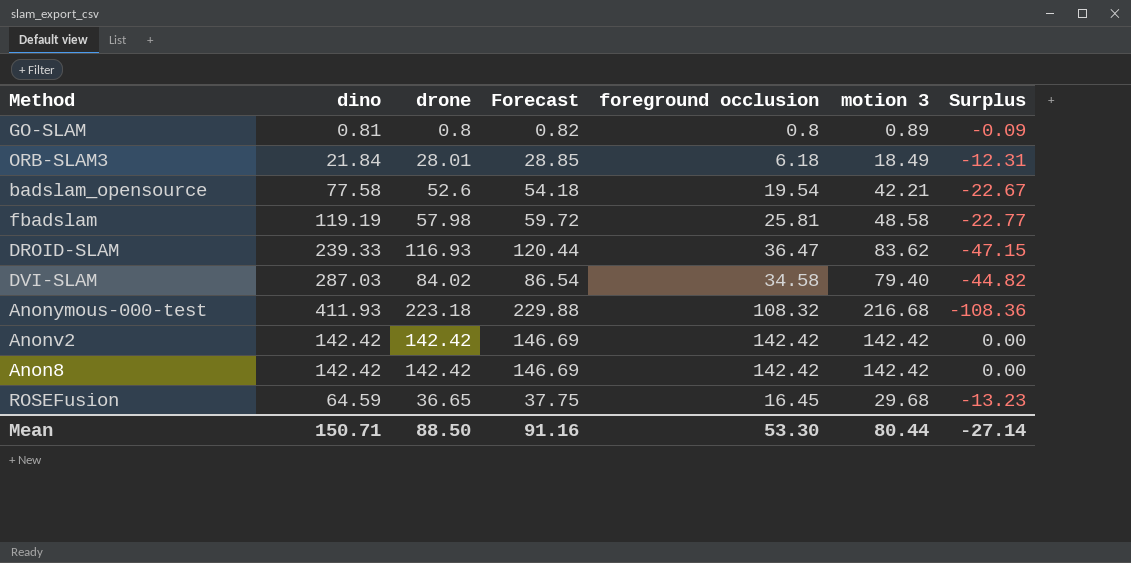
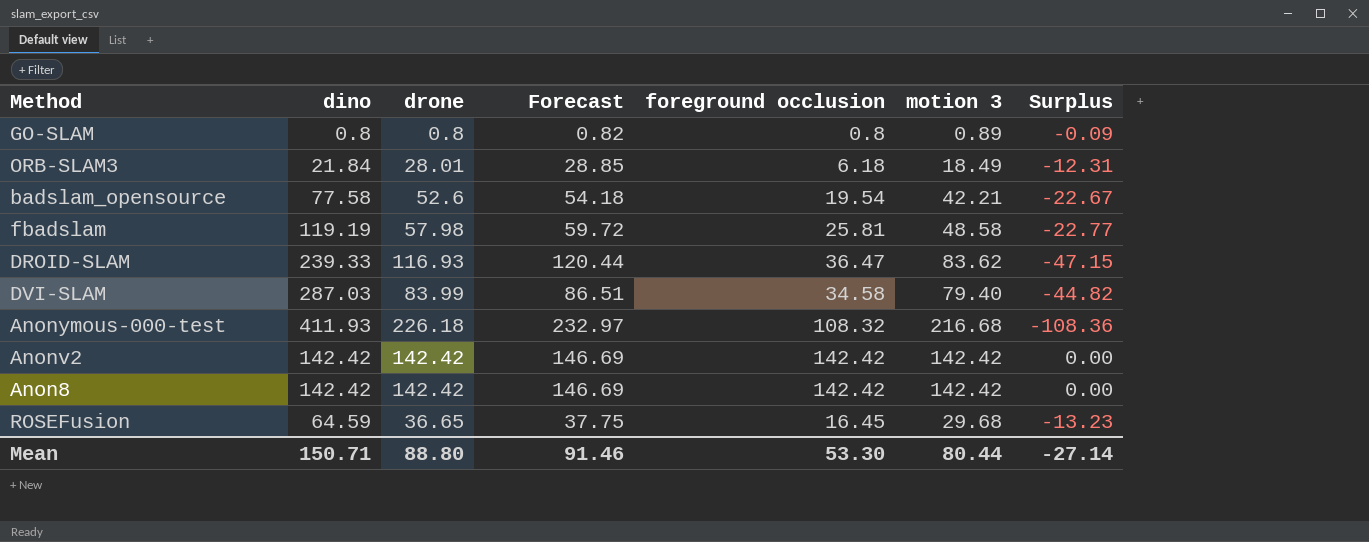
GO-SLAM | dino: 0.81 -> 0.8
DVI-SLAM | drone: 84.02 -> 83.99
DVI-SLAM | Forecast: 86.54 -> 86.51
Anonymous-000-test | drone: 223.18 -> 226.18
Anonymous-000-test | Forecast: 229.88 -> 232.97
Mean | drone: 88.50 -> 88.80
Mean | Forecast: 91.16 -> 91.46

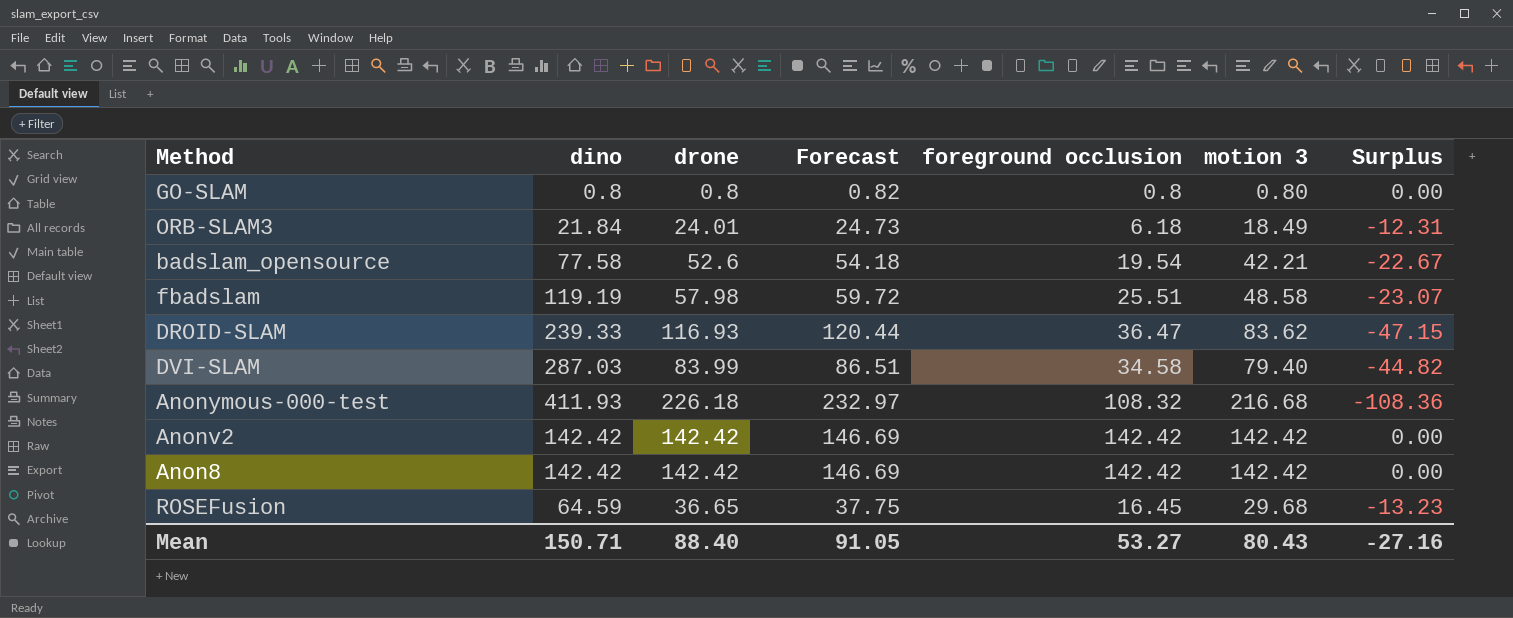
GO-SLAM | motion 3: 0.89 -> 0.80
GO-SLAM | Surplus: -0.09 -> 0.00
ORB-SLAM3 | drone: 28.01 -> 24.01
ORB-SLAM3 | Forecast: 28.85 -> 24.73
fbadslam | foreground occlusion: 25.81 -> 25.51
fbadslam | Surplus: -22.77 -> -23.07
Mean | drone: 88.80 -> 88.40
Mean | Forecast: 91.46 -> 91.05
Mean | foreground occlusion: 53.30 -> 53.27
Mean | motion 3: 80.44 -> 80.43
Mean | Surplus: -27.14 -> -27.16

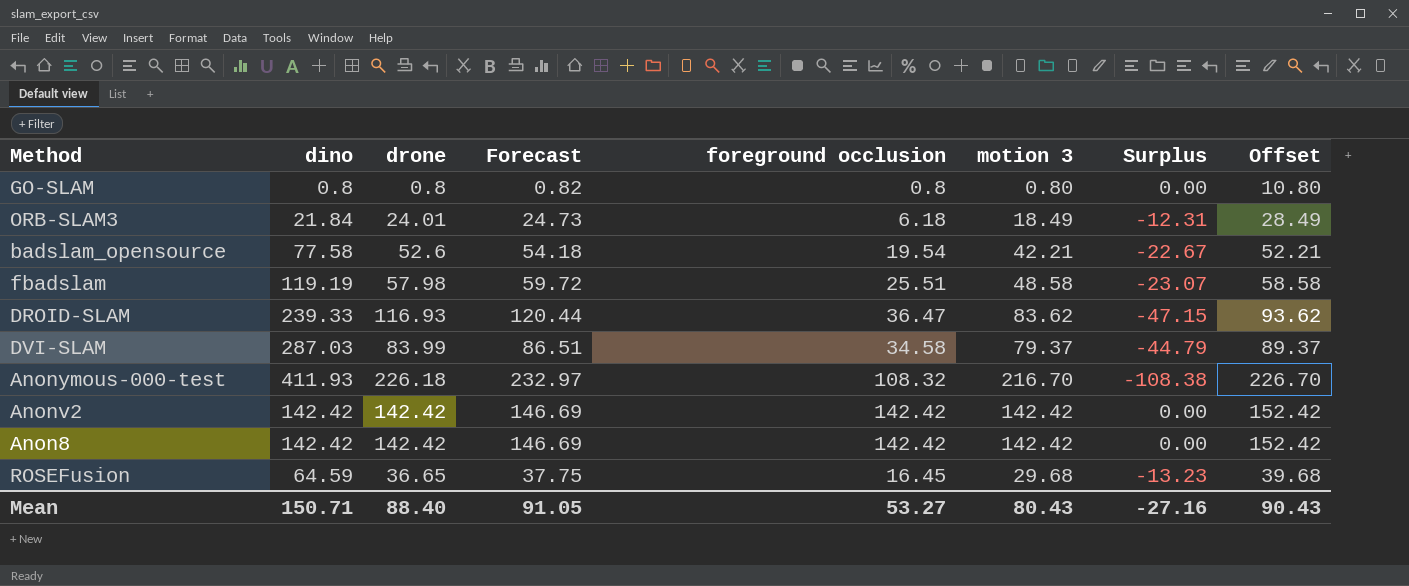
column Offset | formula: none -> [motion 3] + 10
DVI-SLAM | motion 3: 79.40 -> 79.37
DVI-SLAM | Surplus: -44.82 -> -44.79
Anonymous-000-test | motion 3: 216.68 -> 216.70
Anonymous-000-test | Surplus: -108.36 -> -108.38

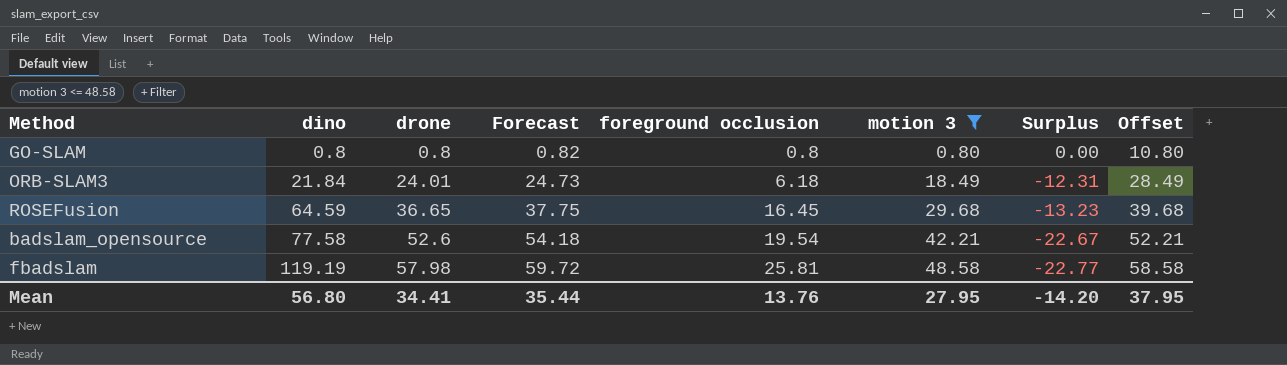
filter: none -> motion 3 <= 48.58
row order: none -> dino ascending
fbadslam | foreground occlusion: 25.51 -> 25.81
fbadslam | Surplus: -23.07 -> -22.77
Mean | dino: 150.71 -> 56.80
Mean | drone: 88.40 -> 34.41
Mean | Forecast: 91.05 -> 35.44
Mean | foreground occlusion: 53.27 -> 13.76
Mean | motion 3: 80.43 -> 27.95
Mean | Surplus: -27.16 -> -14.20
Mean | Offset: 90.43 -> 37.95

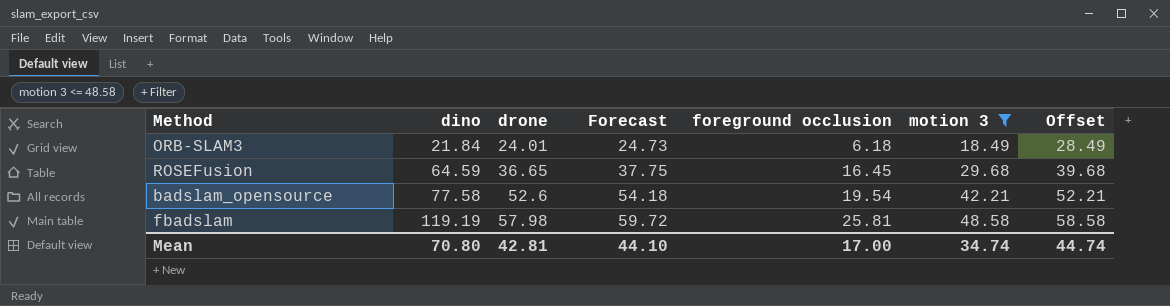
column Surplus | formula: [foreground occlusion] - [motion 3] -> none
row GO-SLAM: 0.8 | 0.8 | 0.82 | 0.8 | 0.80 | 0.00 | 10.80 -> none
Mean | dino: 56.80 -> 70.80
Mean | drone: 34.41 -> 42.81
Mean | Forecast: 35.44 -> 44.10
Mean | foreground occlusion: 13.76 -> 17.00
Mean | motion 3: 27.95 -> 34.74
Mean | Offset: 37.95 -> 44.74

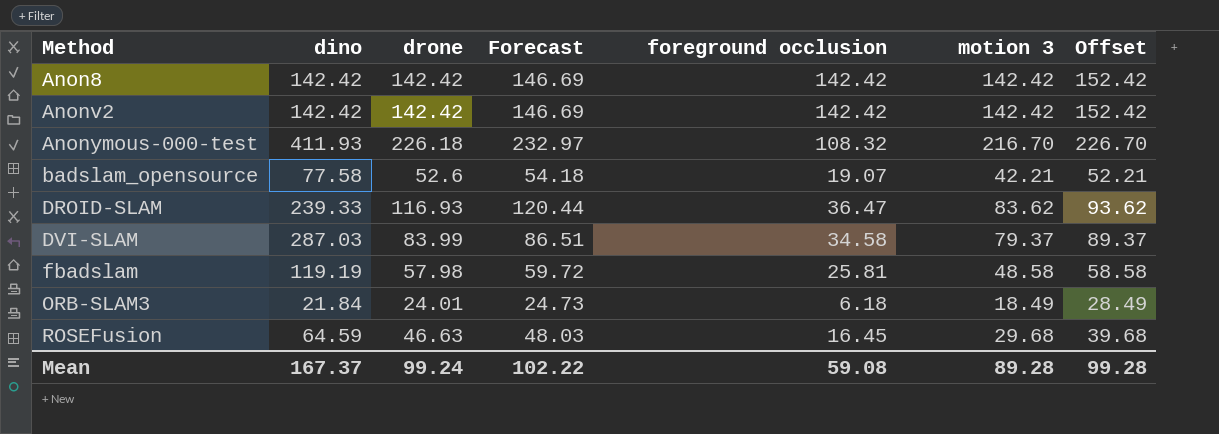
filter: motion 3 <= 48.58 -> none
row order: dino ascending -> Method ascending
badslam_opensource | foreground occlusion: 19.54 -> 19.07
ROSEFusion | drone: 36.65 -> 46.63
ROSEFusion | Forecast: 37.75 -> 48.03
Mean | dino: 70.80 -> 167.37
Mean | drone: 42.81 -> 99.24
Mean | Forecast: 44.10 -> 102.22
Mean | foreground occlusion: 17.00 -> 59.08
Mean | motion 3: 34.74 -> 89.28
Mean | Offset: 44.74 -> 99.28

